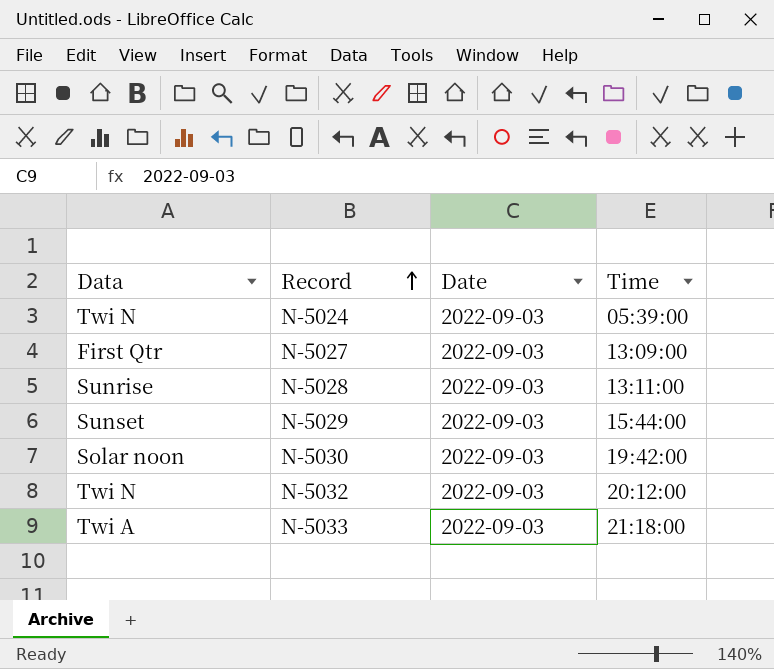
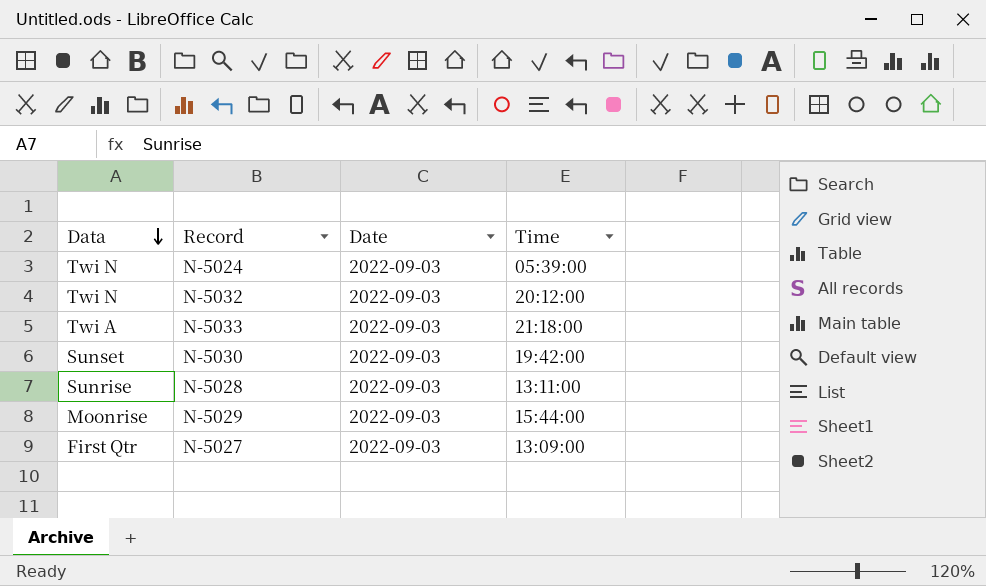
row order: Record ascending -> Data descending
N-5030 | Data: Solar noon -> Sunset
N-5029 | Data: Sunset -> Moonrise

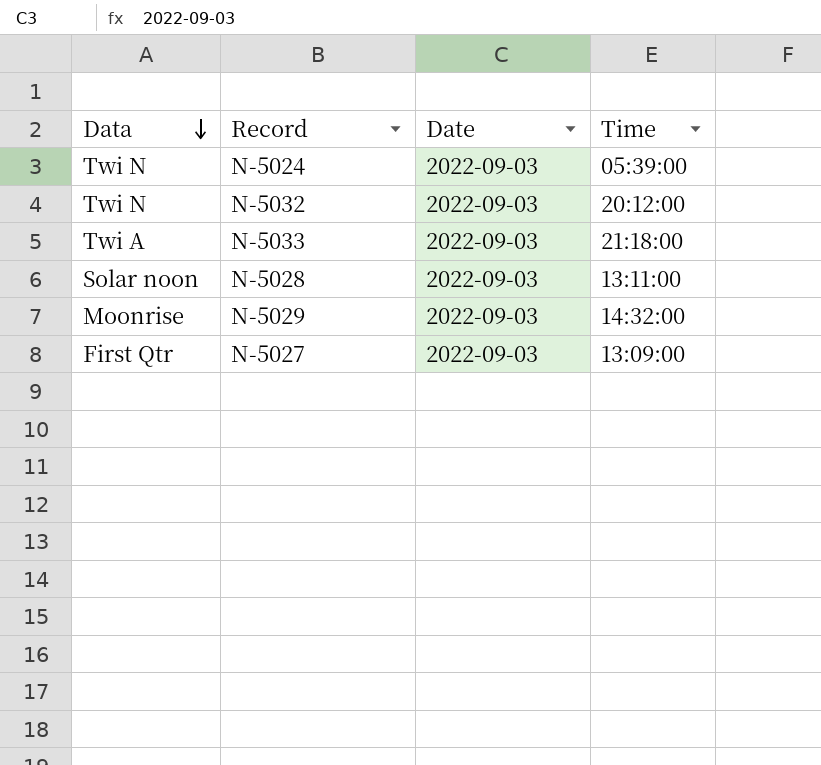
row N-5030: Sunset | 2022-09-03 | 19:42:00 -> none
N-5028 | Data: Sunrise -> Solar noon
N-5029 | Time: 15:44:00 -> 14:32:00

